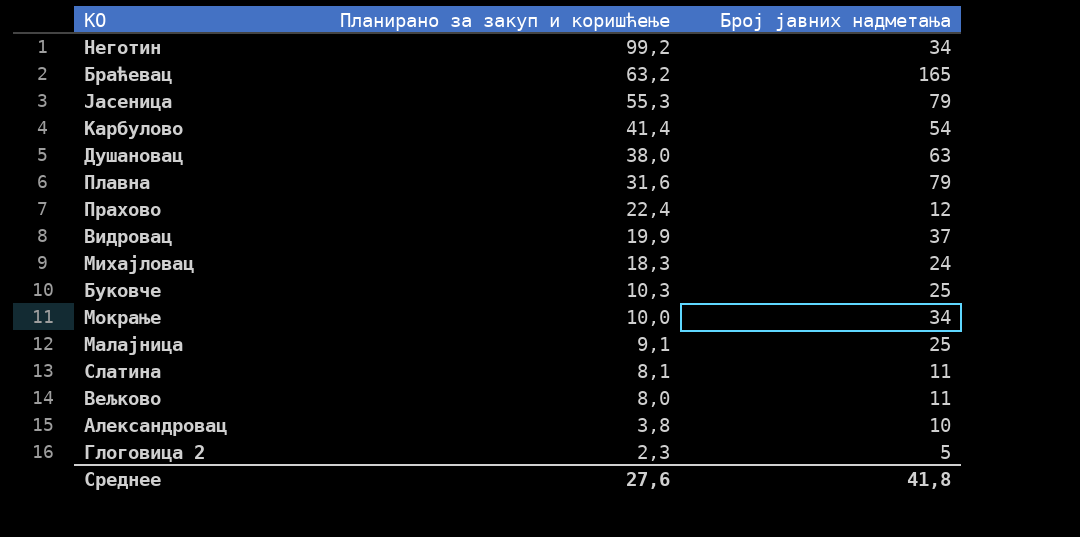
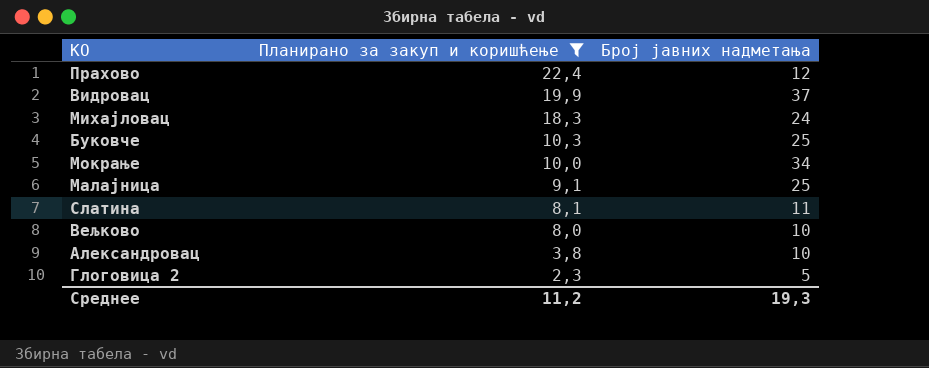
filter: none -> Планирано за закуп и коришћење <= 22,4
Вељково | Број јавних надметања: 11 -> 10
Среднее | Планирано за закуп и коришћење: 27,6 -> 11,2
Среднее | Број јавних надметања: 41,8 -> 19,3

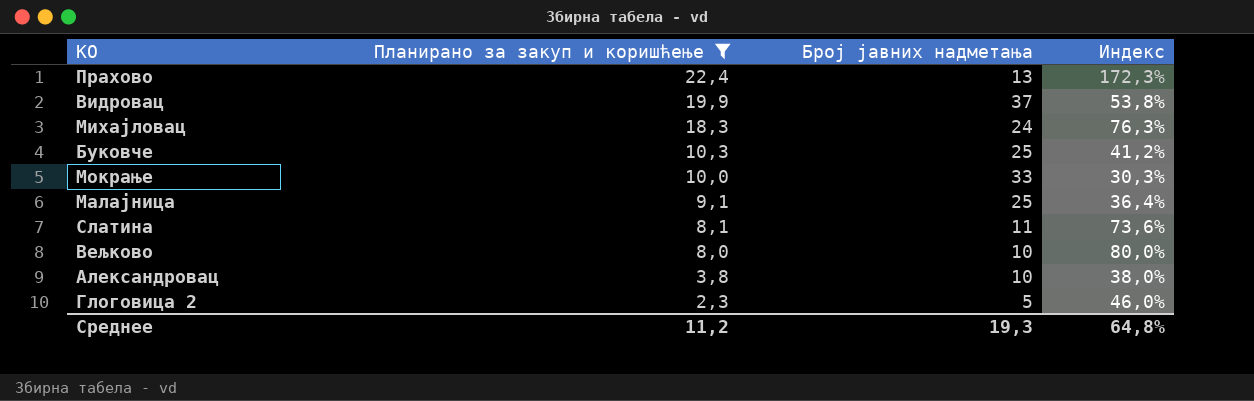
column Индекс | formula: none -> [Планирано за закуп и коришћење] / [Број јавних надметања]
Прахово | Број јавних надметања: 12 -> 13
Мокрање | Број јавних надметања: 34 -> 33

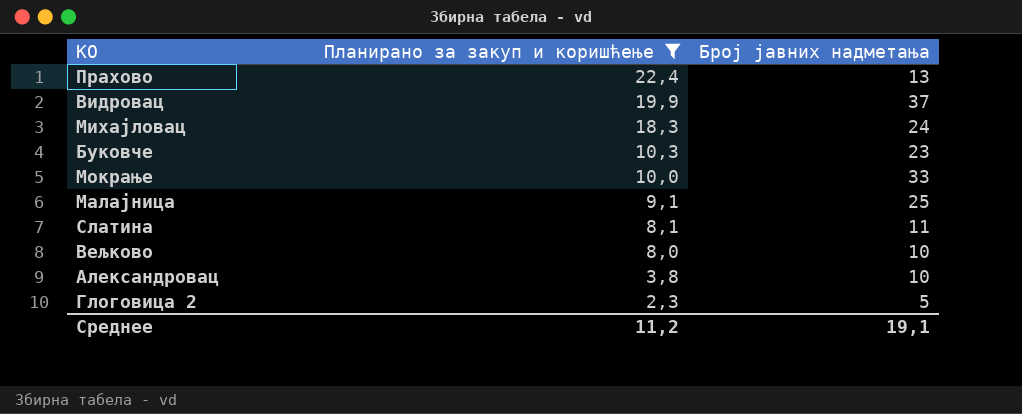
column Индекс | formula: [Планирано за закуп и коришћење] / [Број јавних надметања] -> none
Буковче | Број јавних надметања: 25 -> 23
Среднее | Број јавних надметања: 19,3 -> 19,1

